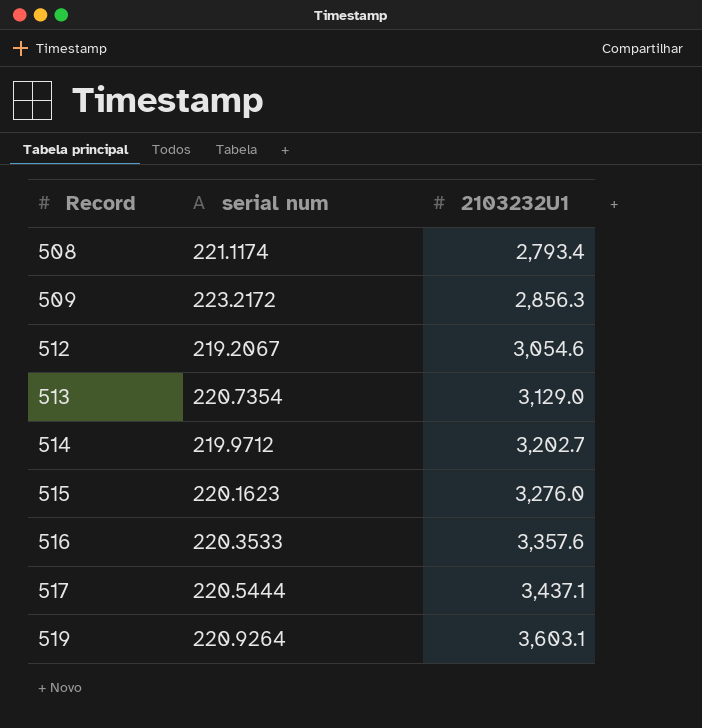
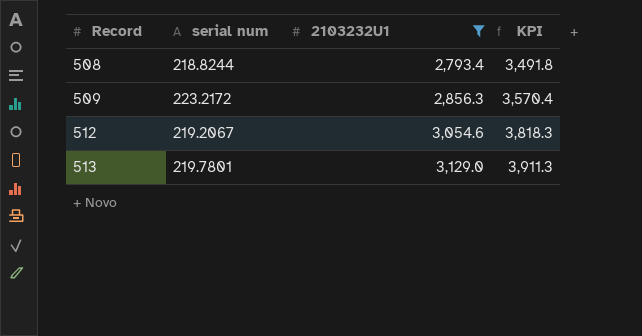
filter: none -> 2103232U1 <= 3,129.0
column KPI | formula: none -> [2103232U1] * 1.25
508 | serial num: 221.1174 -> 218.8244
513 | serial num: 220.7354 -> 219.7801

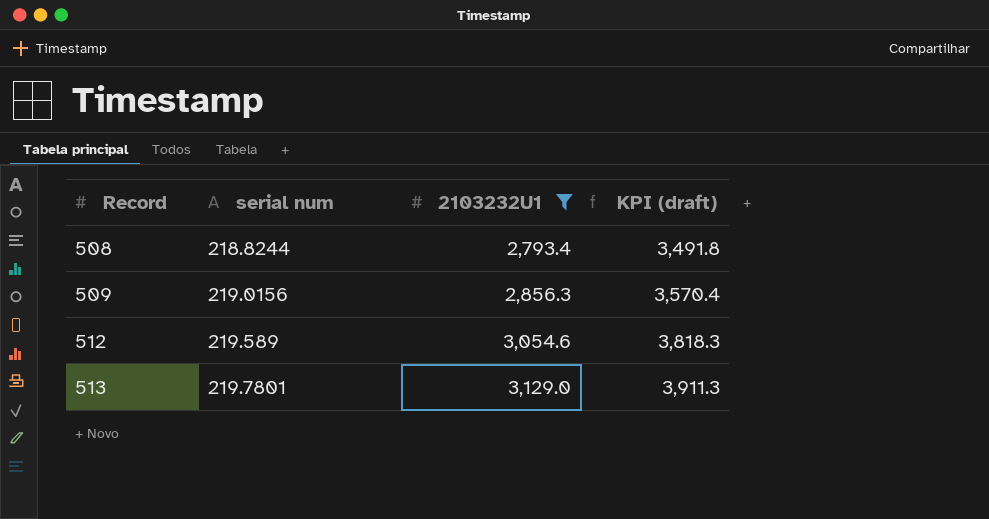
column name: KPI -> KPI (draft)
509 | serial num: 223.2172 -> 219.0156
512 | serial num: 219.2067 -> 219.589

